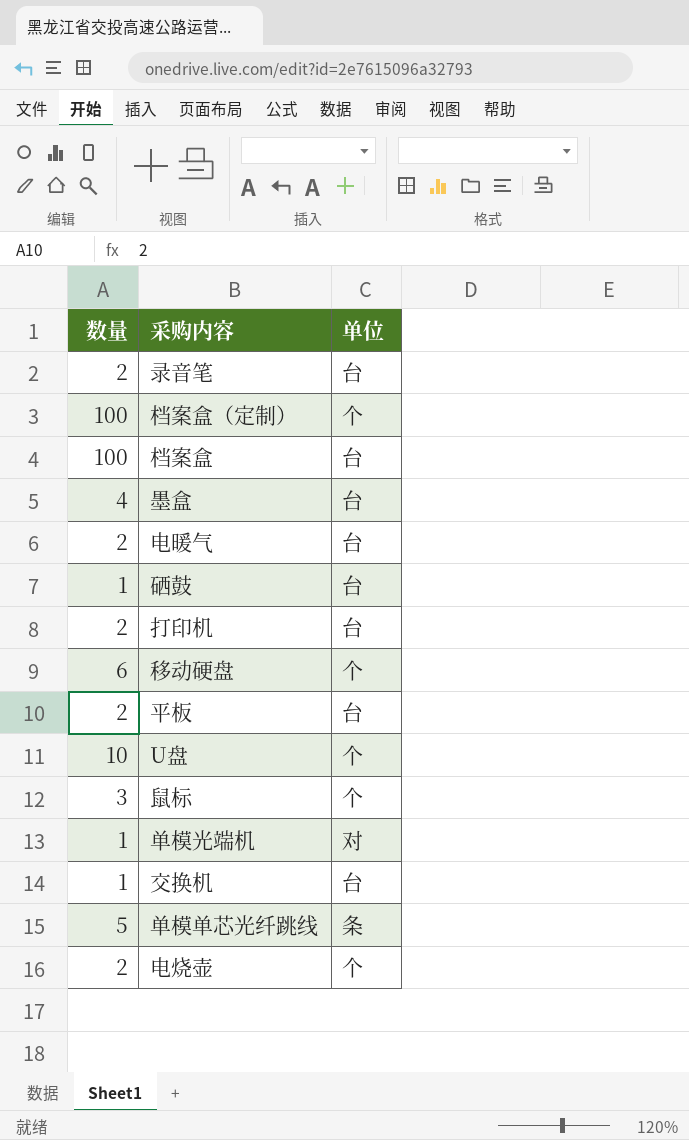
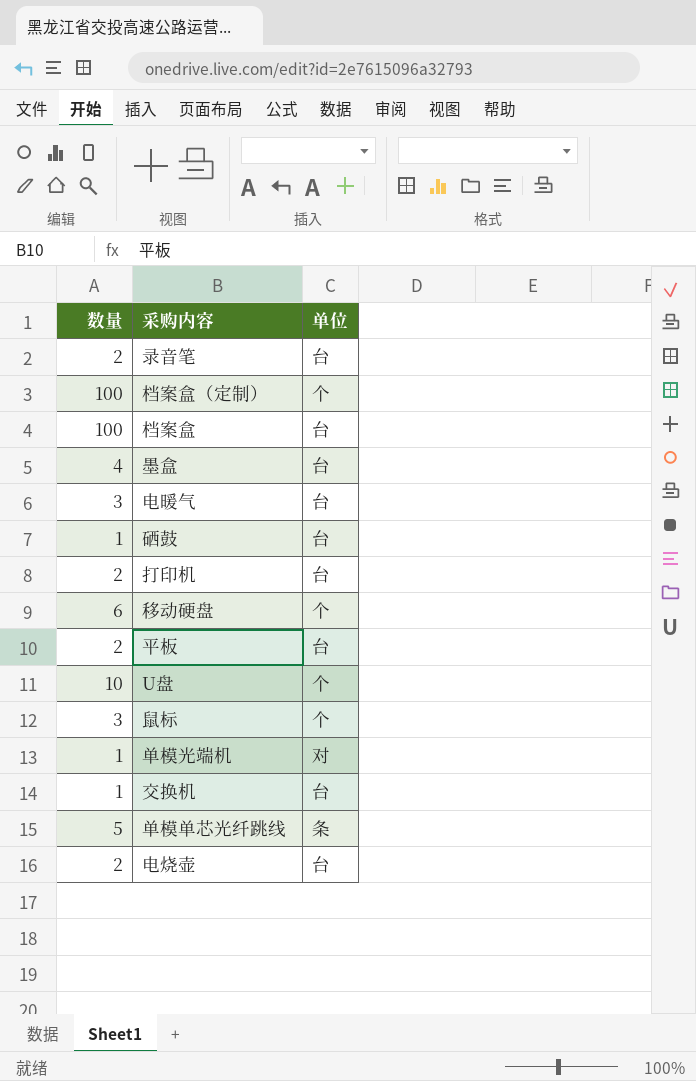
电暖气 | 数量: 2 -> 3
电烧壶 | 单位: 个 -> 台

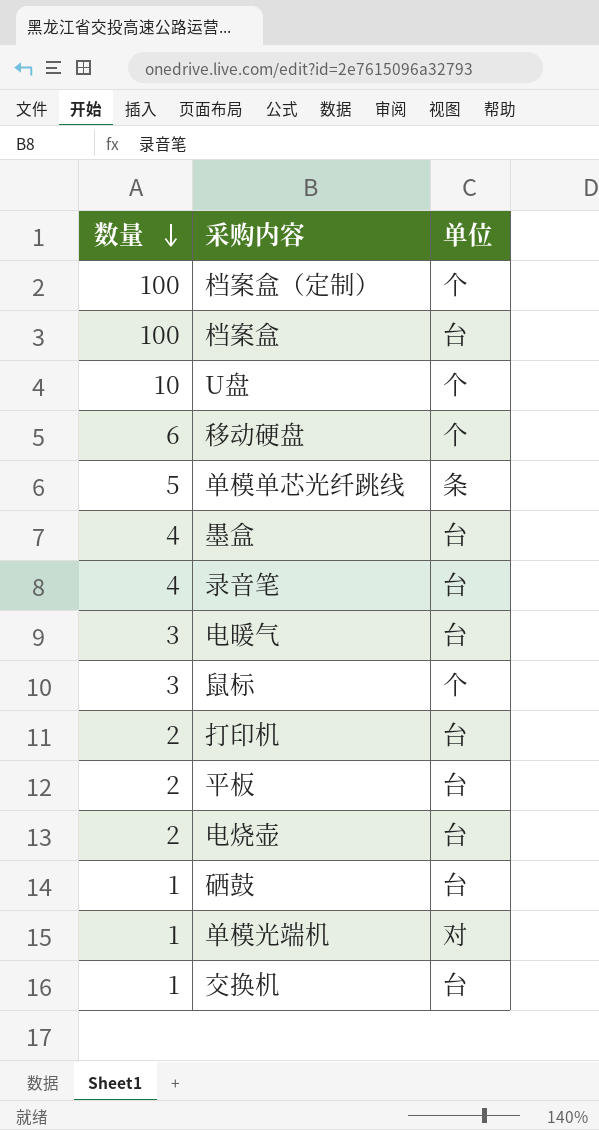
row order: none -> 数量 descending
录音笔 | 数量: 2 -> 4

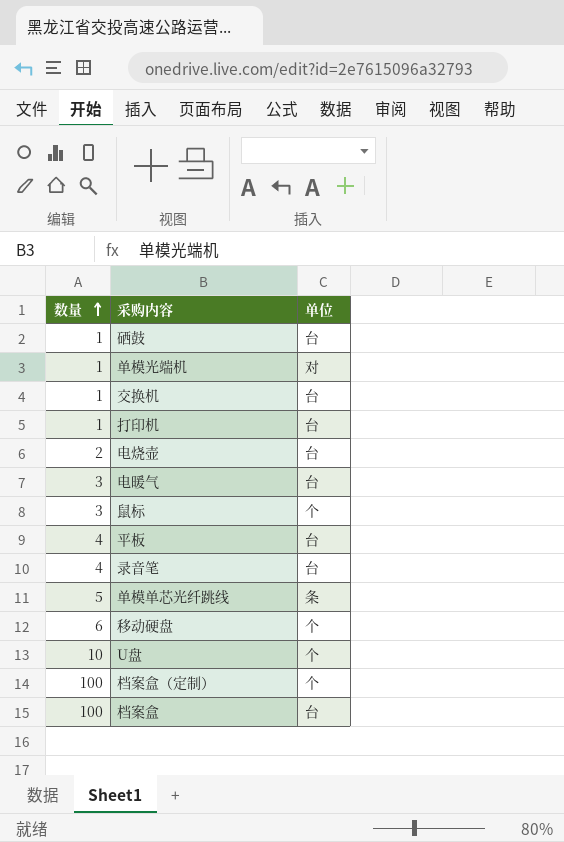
row order: 数量 descending -> 数量 ascending
row 墨盒: 4 | 台 -> none
打印机 | 数量: 2 -> 1
平板 | 数量: 2 -> 4

